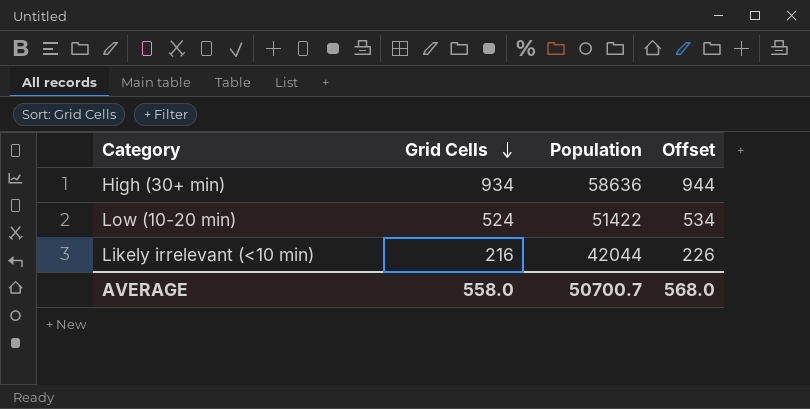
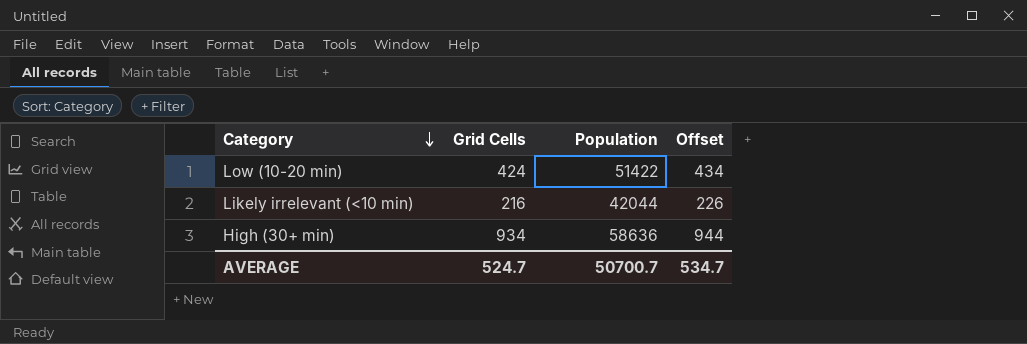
row order: Grid Cells descending -> Category descending
Low (10-20 min) | Grid Cells: 524 -> 424
Low (10-20 min) | Offset: 534 -> 434
AVERAGE | Grid Cells: 558.0 -> 524.7
AVERAGE | Offset: 568.0 -> 534.7

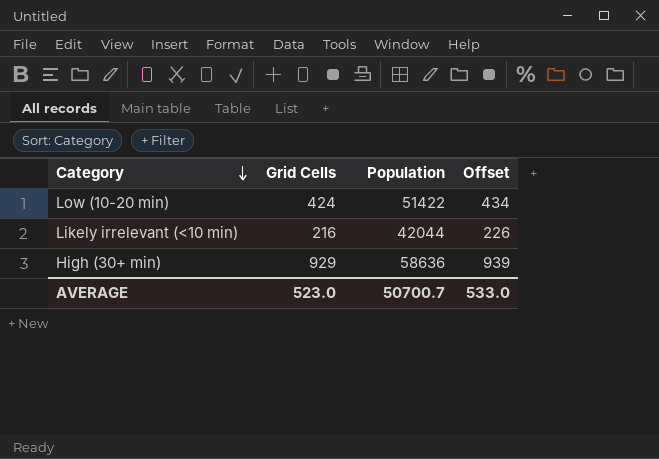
High (30+ min) | Grid Cells: 934 -> 929
High (30+ min) | Offset: 944 -> 939
AVERAGE | Grid Cells: 524.7 -> 523.0
AVERAGE | Offset: 534.7 -> 533.0

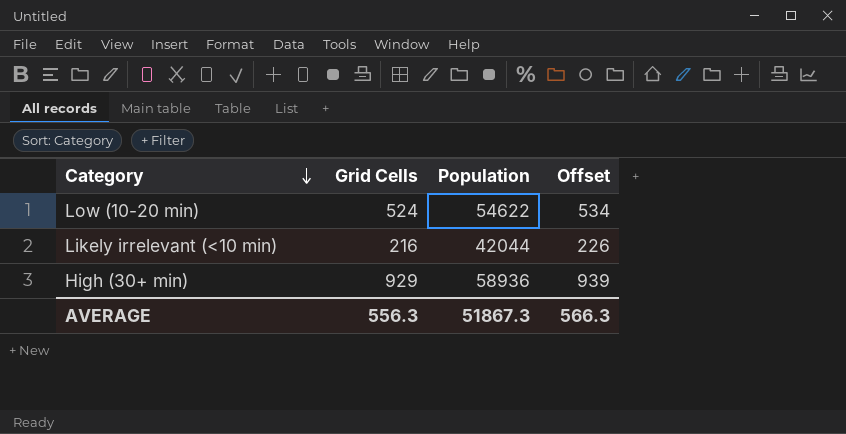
Low (10-20 min) | Grid Cells: 424 -> 524
Low (10-20 min) | Population: 51422 -> 54622
Low (10-20 min) | Offset: 434 -> 534
High (30+ min) | Population: 58636 -> 58936
AVERAGE | Grid Cells: 523.0 -> 556.3
AVERAGE | Population: 50700.7 -> 51867.3
AVERAGE | Offset: 533.0 -> 566.3

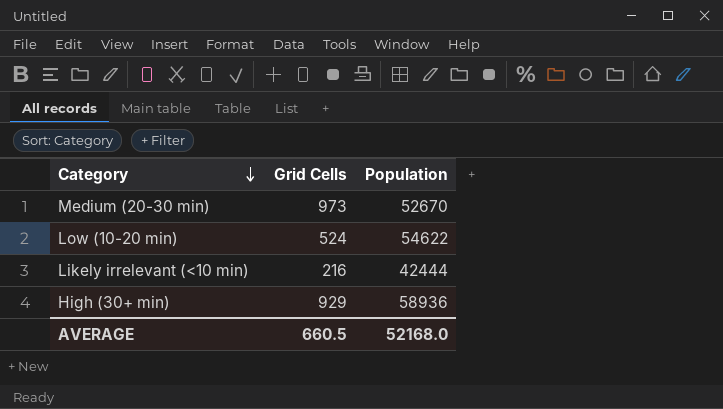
column Offset | formula: [Grid Cells] + 10 -> none
row Medium (20-30 min): none -> 973 | 52670
Likely irrelevant (<10 min) | Population: 42044 -> 42444
AVERAGE | Grid Cells: 556.3 -> 660.5
AVERAGE | Population: 51867.3 -> 52168.0

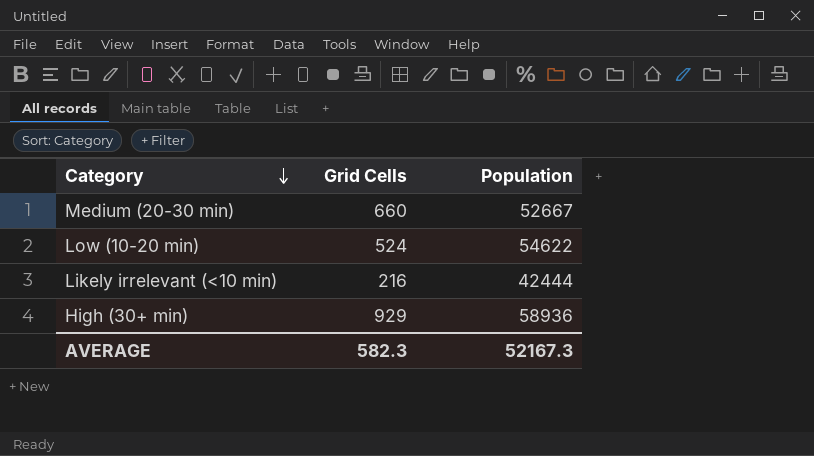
Medium (20-30 min) | Grid Cells: 973 -> 660
Medium (20-30 min) | Population: 52670 -> 52667
AVERAGE | Grid Cells: 660.5 -> 582.3
AVERAGE | Population: 52168.0 -> 52167.3

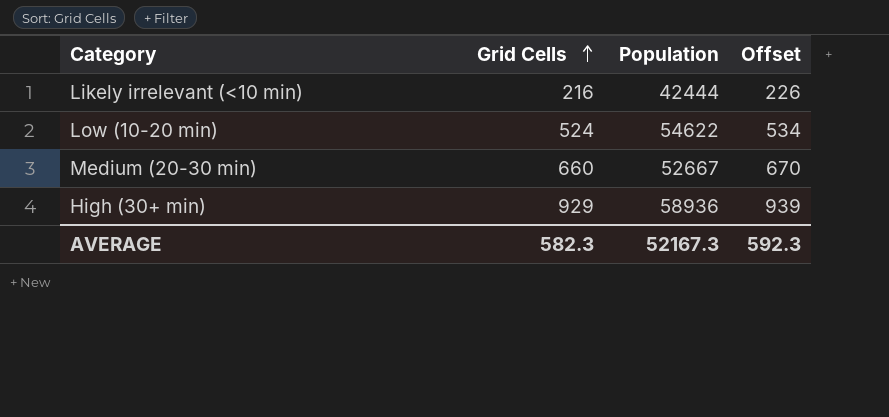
row order: Category descending -> Grid Cells ascending
column Offset | formula: none -> [Grid Cells] + 10

